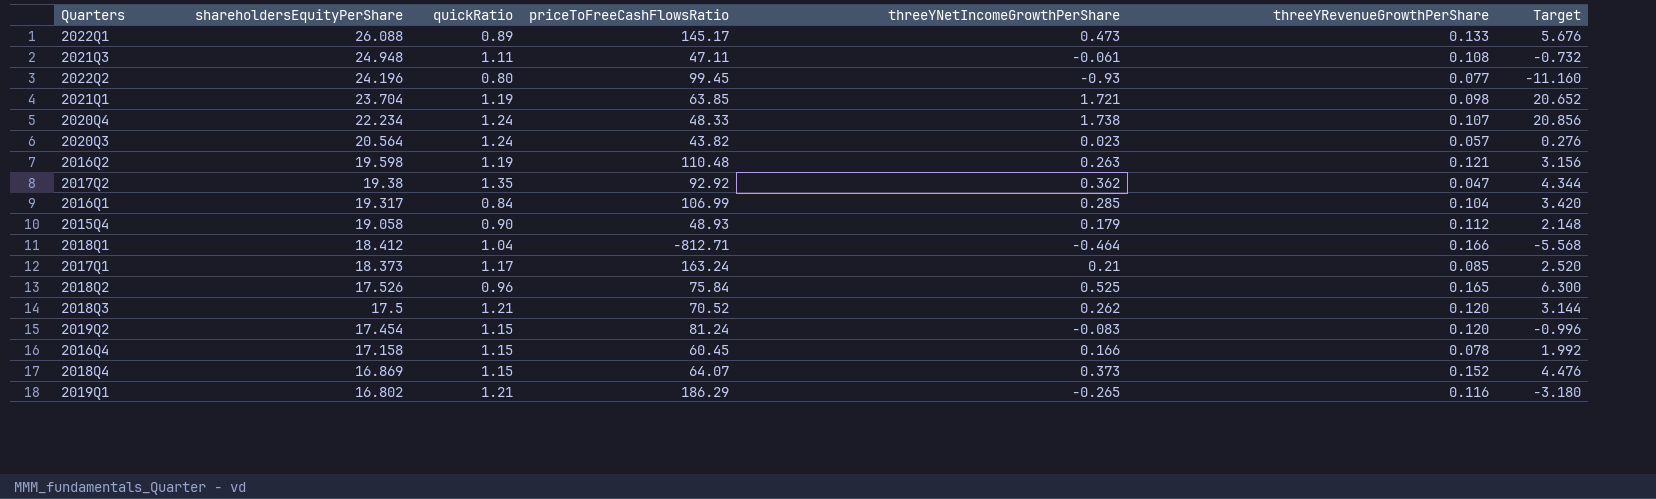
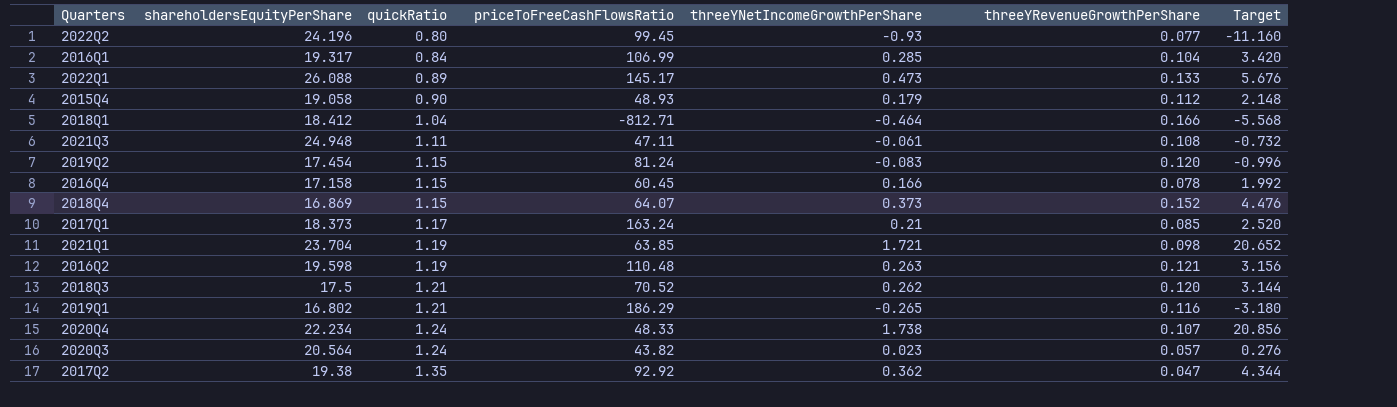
row order: shareholdersEquityPerShare descending -> quickRatio ascending
row 2018Q2: 17.526 | 0.96 | 75.84 | 0.525 | 0.165 | 6.300 -> none

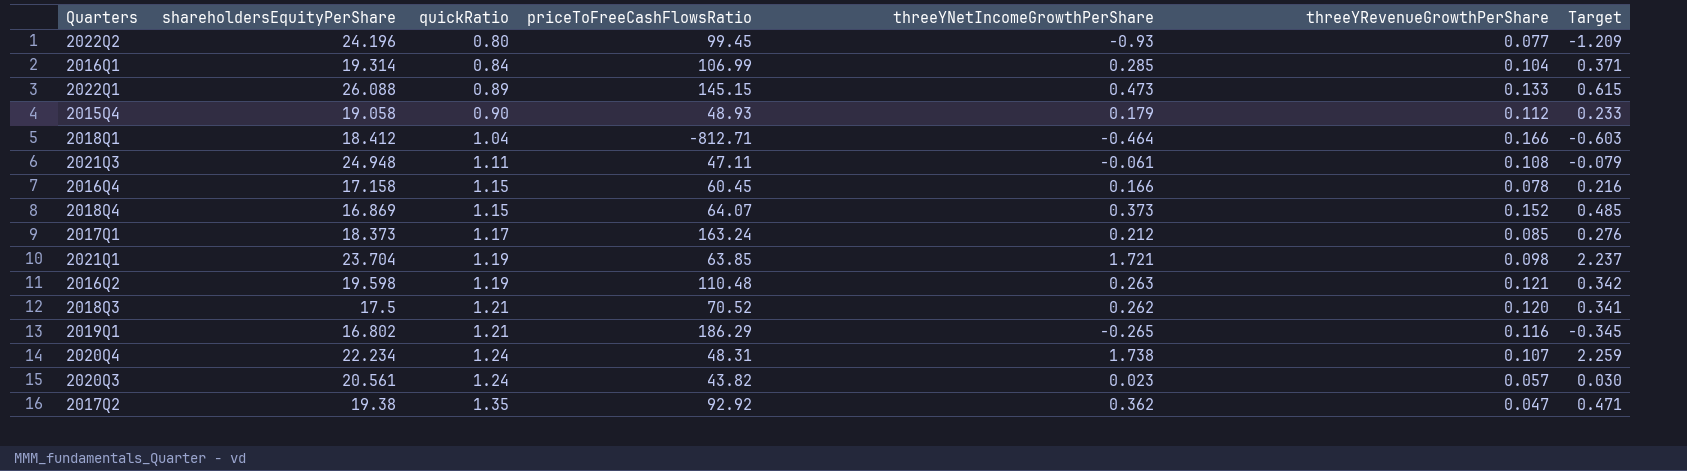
column Target | formula: [threeYNetIncomeGrowthPerShare] * 12 -> [threeYNetIncomeGrowthPerShare] * 1.3
row 2019Q2: 17.454 | 1.15 | 81.24 | -0.083 | 0.120 | -0.996 -> none
2016Q1 | shareholdersEquityPerShare: 19.317 -> 19.314
2022Q1 | priceToFreeCashFlowsRatio: 145.17 -> 145.15
2017Q1 | threeYNetIncomeGrowthPerShare: 0.21 -> 0.212
2020Q4 | priceToFreeCashFlowsRatio: 48.33 -> 48.31
2020Q3 | shareholdersEquityPerShare: 20.564 -> 20.561

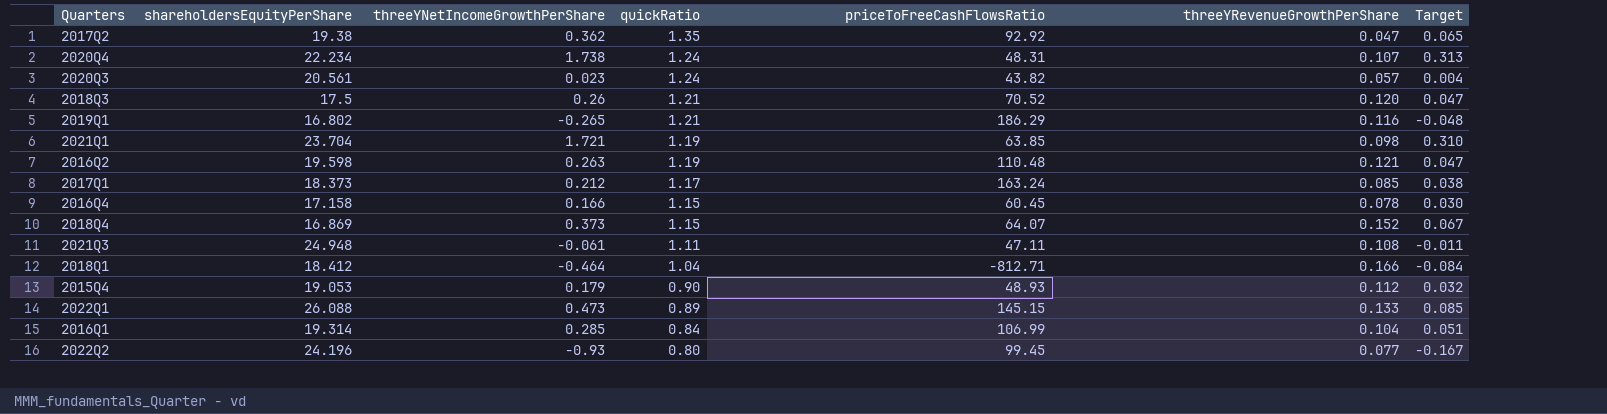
row order: quickRatio ascending -> quickRatio descending
column threeYNetIncomeGrowthPerShare | position: 5 -> 3
column Target | formula: [threeYNetIncomeGrowthPerShare] * 1.3 -> [threeYNetIncomeGrowthPerShare] * 0.18
2018Q3 | threeYNetIncomeGrowthPerShare: 0.262 -> 0.26
2015Q4 | shareholdersEquityPerShare: 19.058 -> 19.053

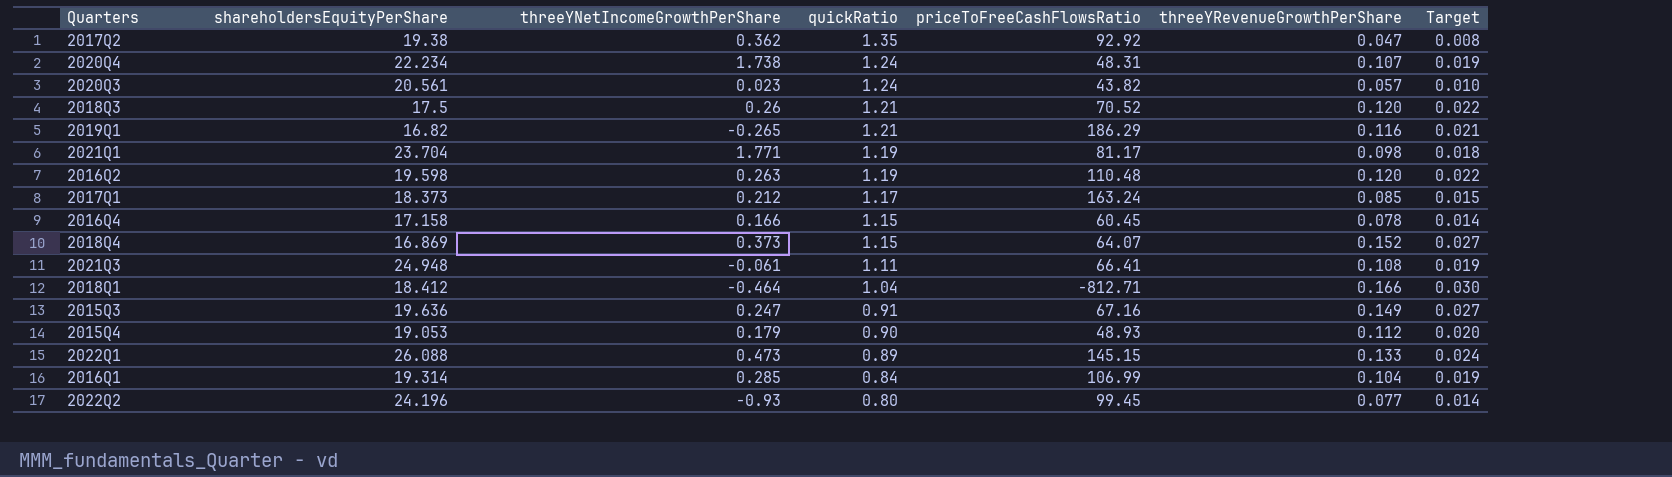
column Target | formula: [threeYNetIncomeGrowthPerShare] * 0.18 -> [threeYRevenueGrowthPerShare] * 0.18
2019Q1 | shareholdersEquityPerShare: 16.802 -> 16.82
2021Q1 | threeYNetIncomeGrowthPerShare: 1.721 -> 1.771
2021Q1 | priceToFreeCashFlowsRatio: 63.85 -> 81.17
2016Q2 | threeYRevenueGrowthPerShare: 0.121 -> 0.120
2021Q3 | priceToFreeCashFlowsRatio: 47.11 -> 66.41
row 2015Q3: none -> 19.636 | 0.247 | 0.91 | 67.16 | 0.149 | 0.027

